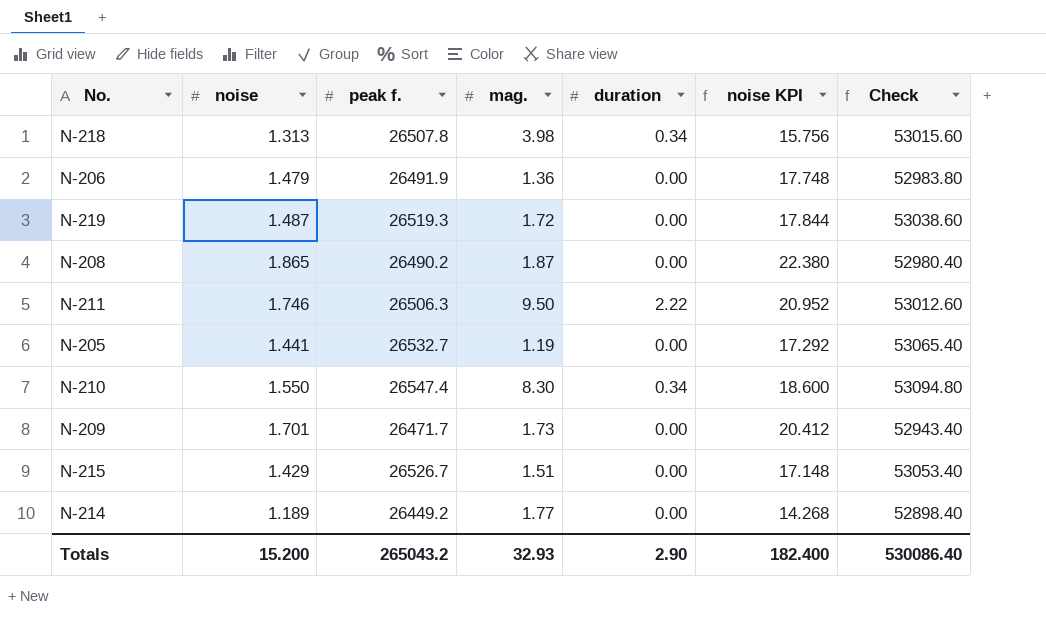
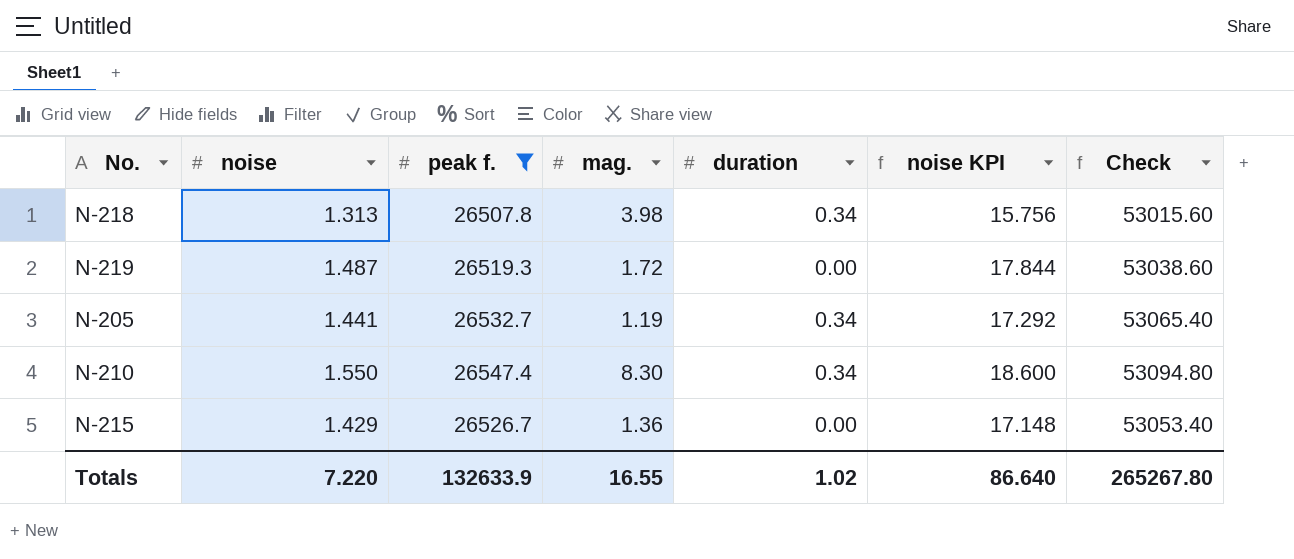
filter: none -> peak f. >= 26507.8
N-205 | duration: 0.00 -> 0.34
N-215 | mag.: 1.51 -> 1.36
Totals | noise: 15.200 -> 7.220
Totals | peak f.: 265043.2 -> 132633.9
Totals | mag.: 32.93 -> 16.55
Totals | duration: 2.90 -> 1.02
Totals | noise KPI: 182.400 -> 86.640
Totals | Check: 530086.40 -> 265267.80

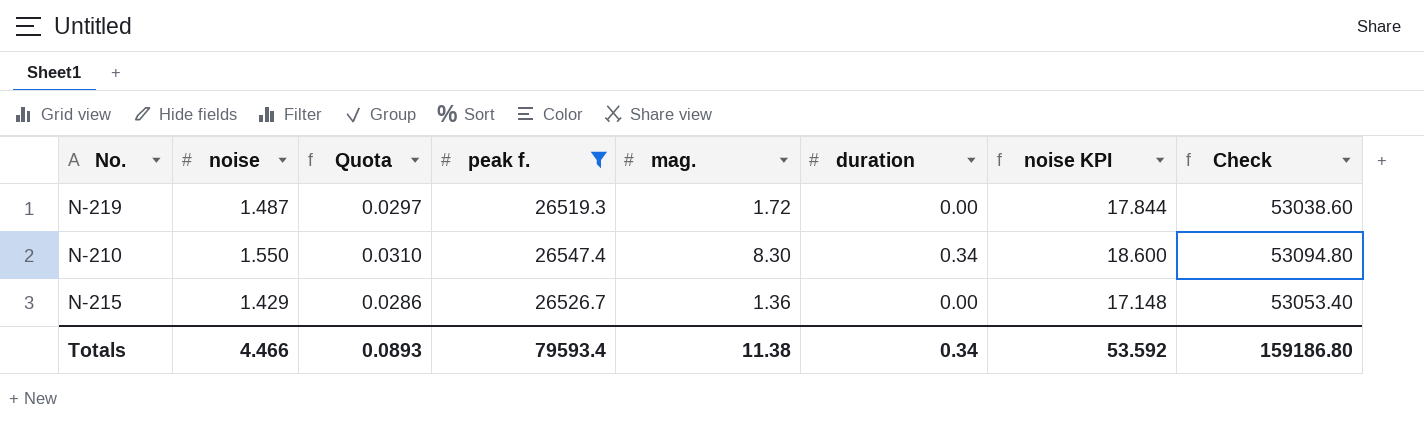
column Quota | formula: none -> [noise] * 0.02
row N-218: 1.313 | 26507.8 | 3.98 | 0.34 | 15.756 | 53015.60 -> none
row N-205: 1.441 | 26532.7 | 1.19 | 0.34 | 17.292 | 53065.40 -> none
Totals | noise: 7.220 -> 4.466
Totals | peak f.: 132633.9 -> 79593.4
Totals | mag.: 16.55 -> 11.38
Totals | duration: 1.02 -> 0.34
Totals | noise KPI: 86.640 -> 53.592
Totals | Check: 265267.80 -> 159186.80

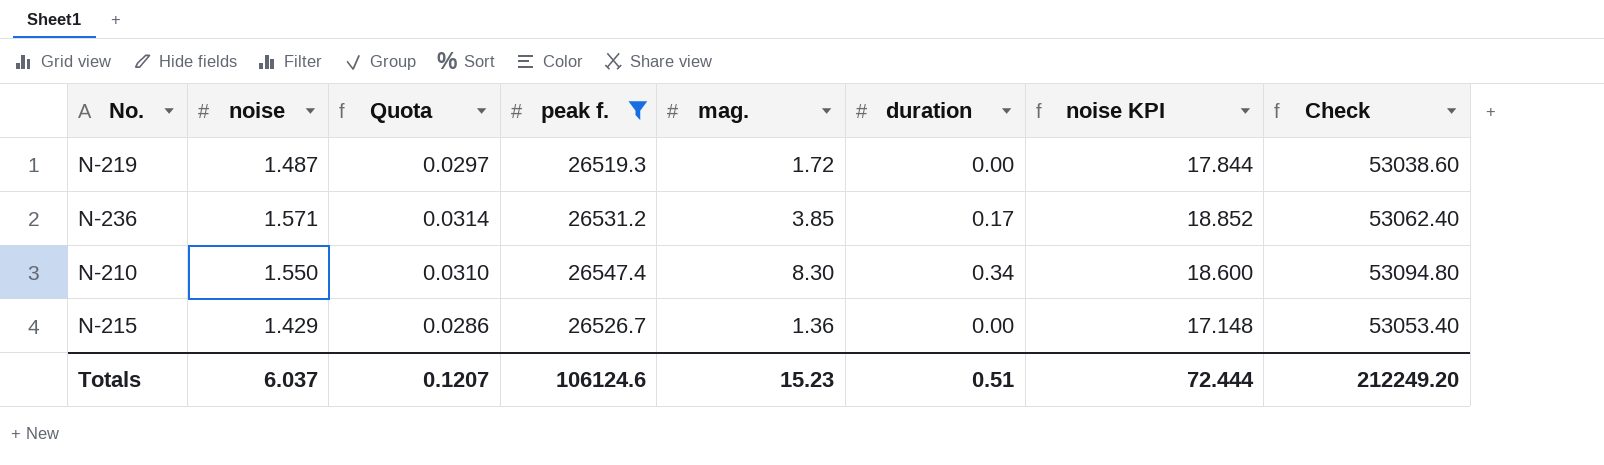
row N-236: none -> 1.571 | 0.0314 | 26531.2 | 3.85 | 0.17 | 18.852 | 53062.40
Totals | noise: 4.466 -> 6.037
Totals | Quota: 0.0893 -> 0.1207
Totals | peak f.: 79593.4 -> 106124.6
Totals | mag.: 11.38 -> 15.23
Totals | duration: 0.34 -> 0.51
Totals | noise KPI: 53.592 -> 72.444
Totals | Check: 159186.80 -> 212249.20

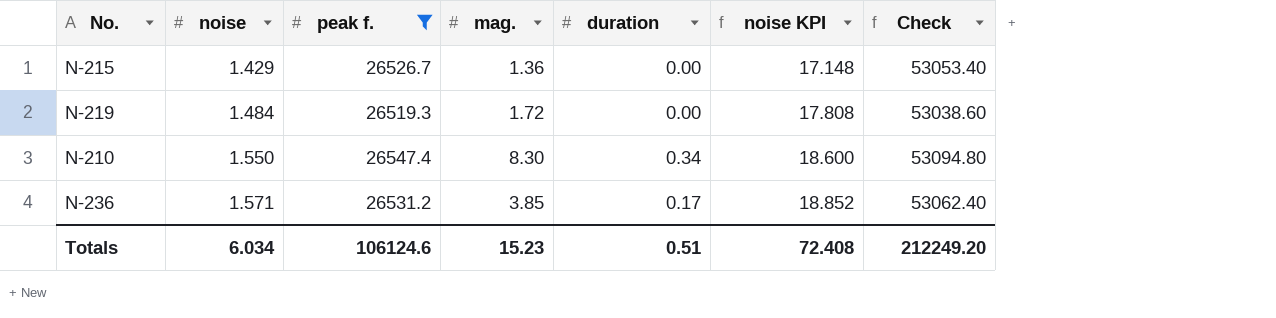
row order: none -> noise ascending
column Quota | formula: [noise] * 0.02 -> none
N-219 | noise: 1.487 -> 1.484
N-219 | noise KPI: 17.844 -> 17.808
Totals | noise: 6.037 -> 6.034
Totals | noise KPI: 72.444 -> 72.408

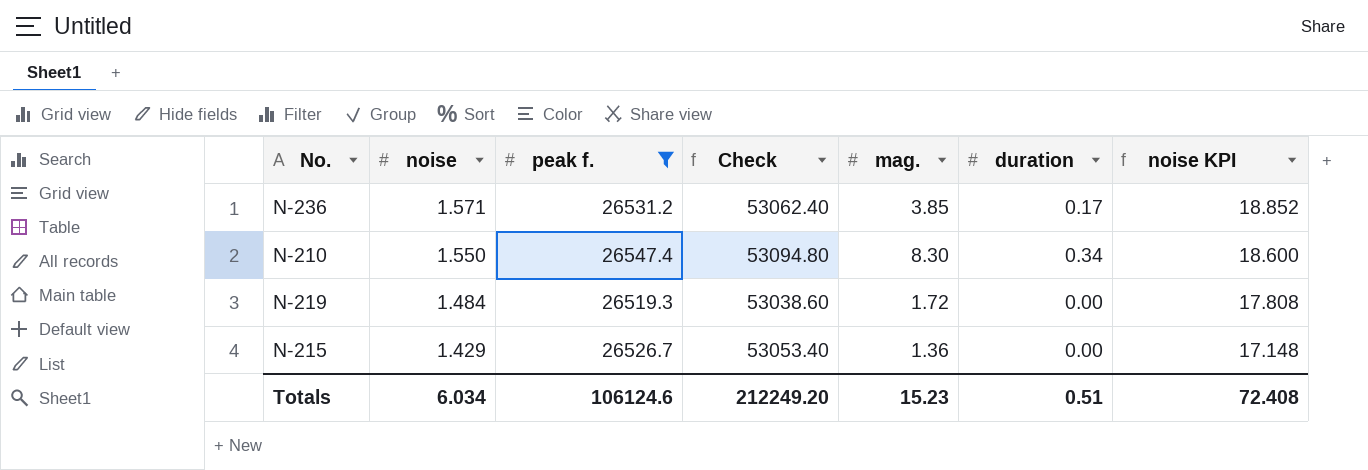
row order: noise ascending -> noise descending
column Check | position: 7 -> 4

